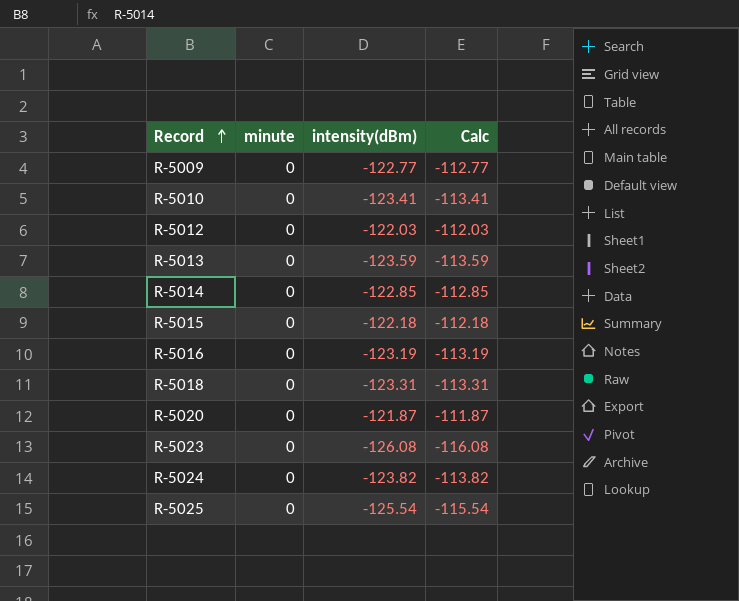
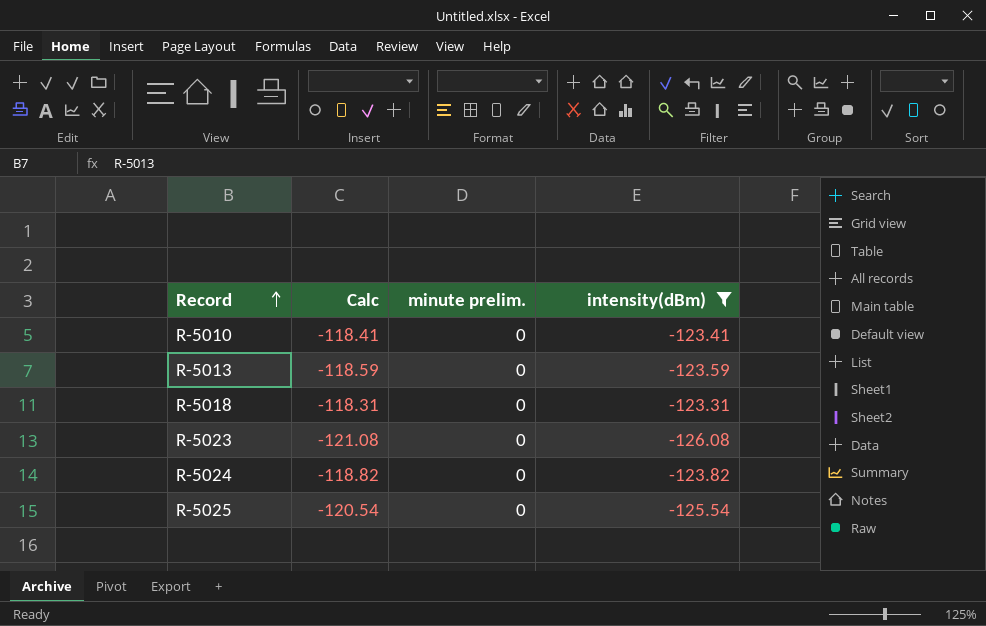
filter: none -> intensity(dBm) <= -123.31
column Calc | formula: [intensity(dBm)] + 10 -> [intensity(dBm)] + 5
column Calc | position: 4 -> 2
column name: minute -> minute prelim.

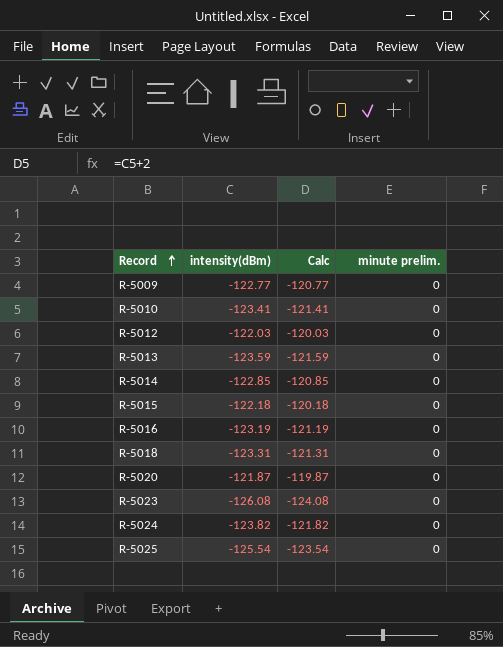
filter: intensity(dBm) <= -123.31 -> none
column intensity(dBm) | position: 4 -> 2
column Calc | formula: [intensity(dBm)] + 5 -> [intensity(dBm)] + 2

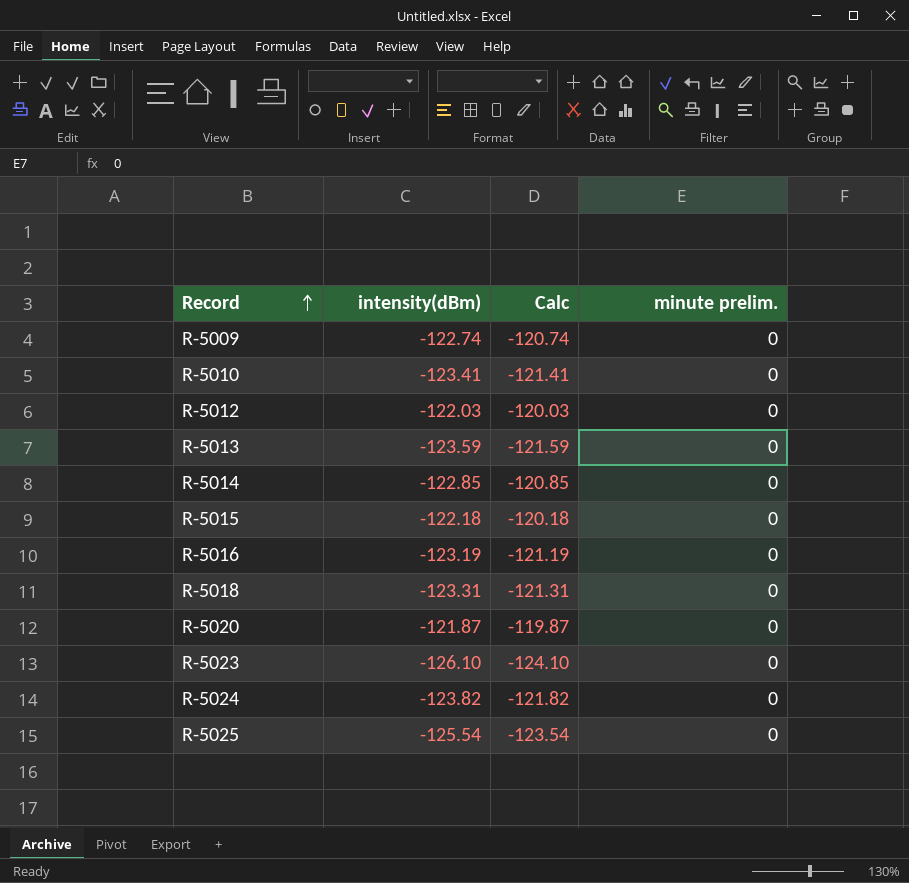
R-5009 | intensity(dBm): -122.77 -> -122.74
R-5009 | Calc: -120.77 -> -120.74
R-5023 | intensity(dBm): -126.08 -> -126.10
R-5023 | Calc: -124.08 -> -124.10

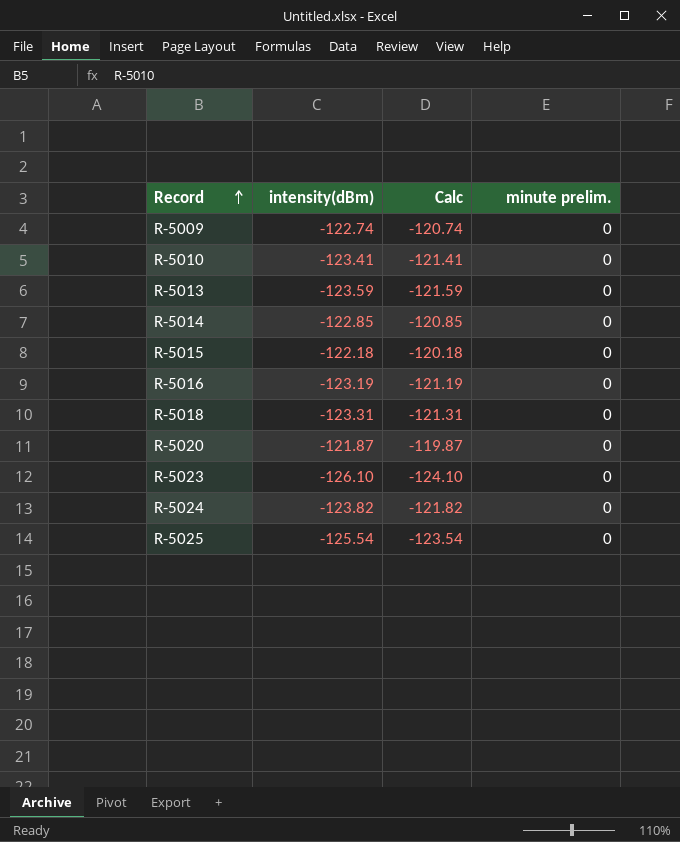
row R-5012: -122.03 | -120.03 | 0 -> none

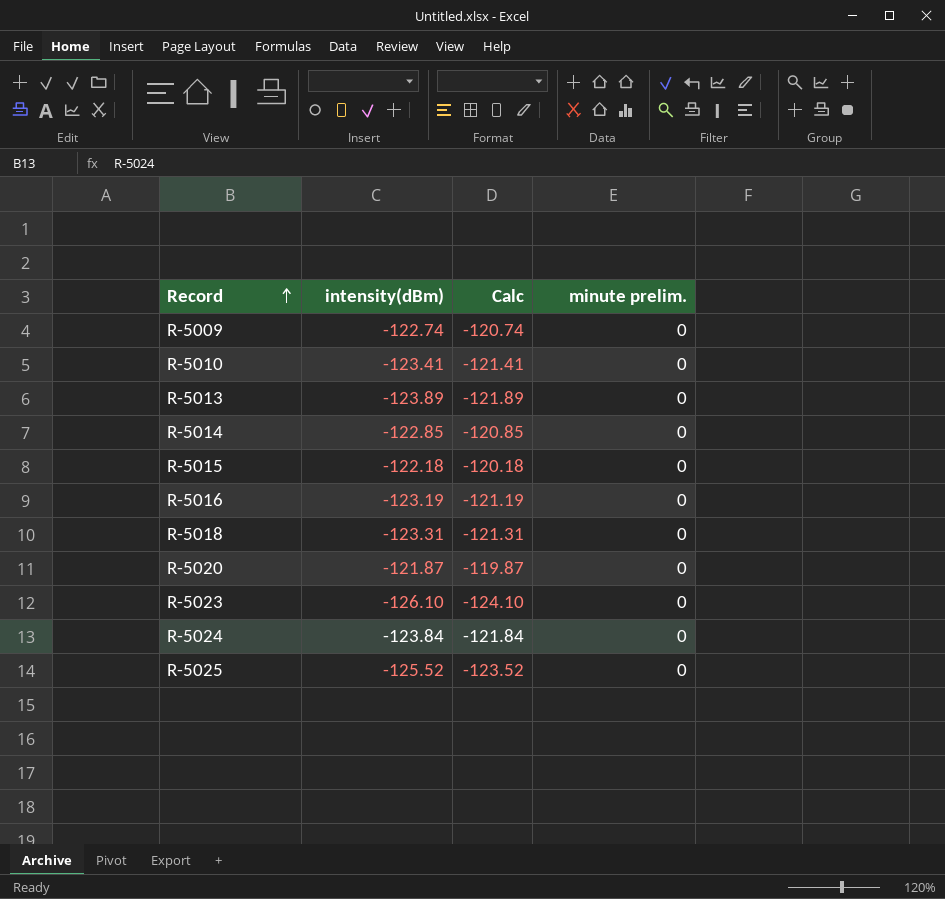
R-5013 | intensity(dBm): -123.59 -> -123.89
R-5013 | Calc: -121.59 -> -121.89
R-5024 | intensity(dBm): -123.82 -> -123.84
R-5024 | Calc: -121.82 -> -121.84
R-5025 | intensity(dBm): -125.54 -> -125.52
R-5025 | Calc: -123.54 -> -123.52

